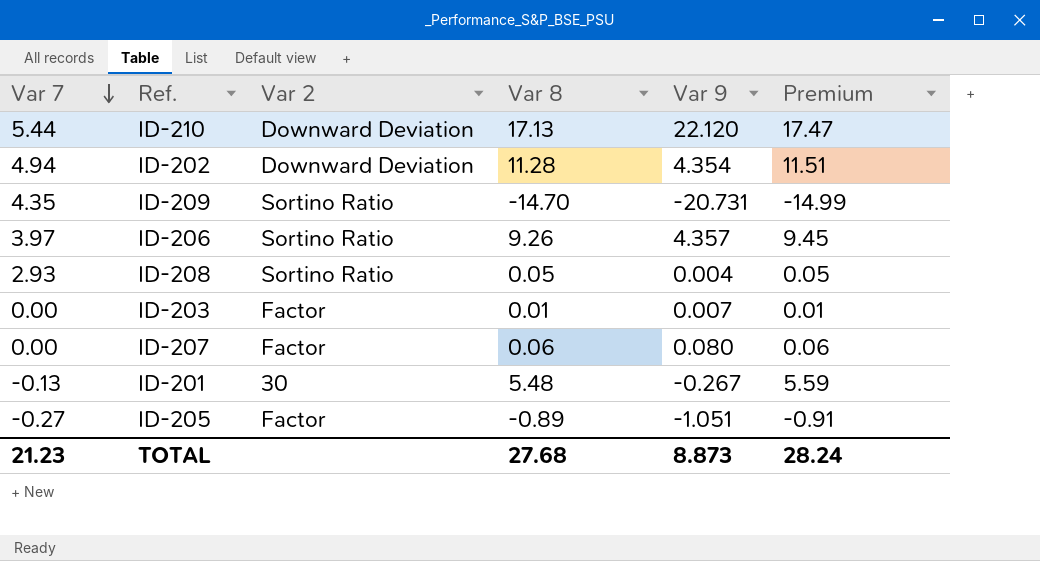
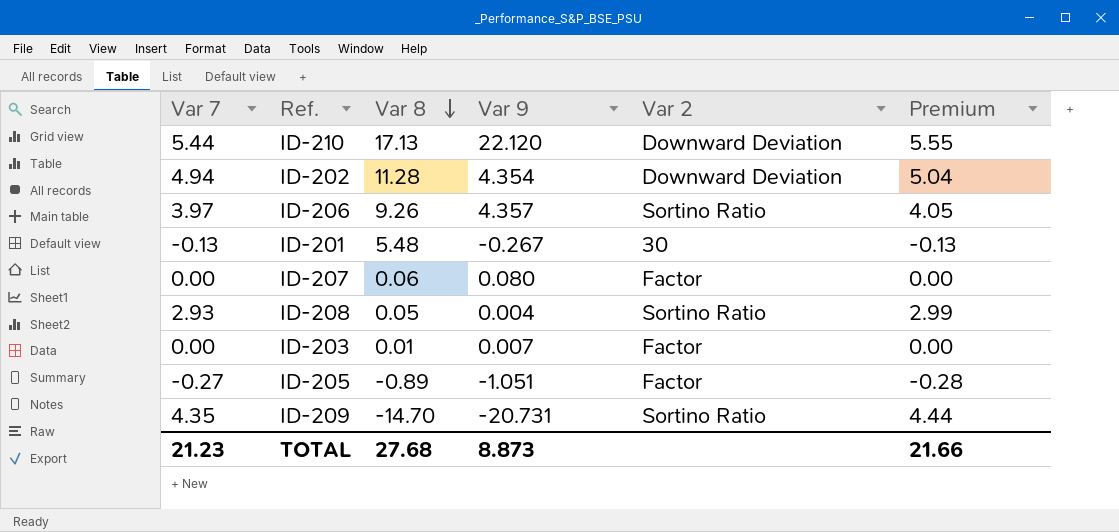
row order: Var 7 descending -> Var 8 descending
column Var 2 | position: 3 -> 5
column Premium | formula: [Var 8] * 1.02 -> [Var 7] * 1.02
TOTAL | Premium: 28.24 -> 21.66

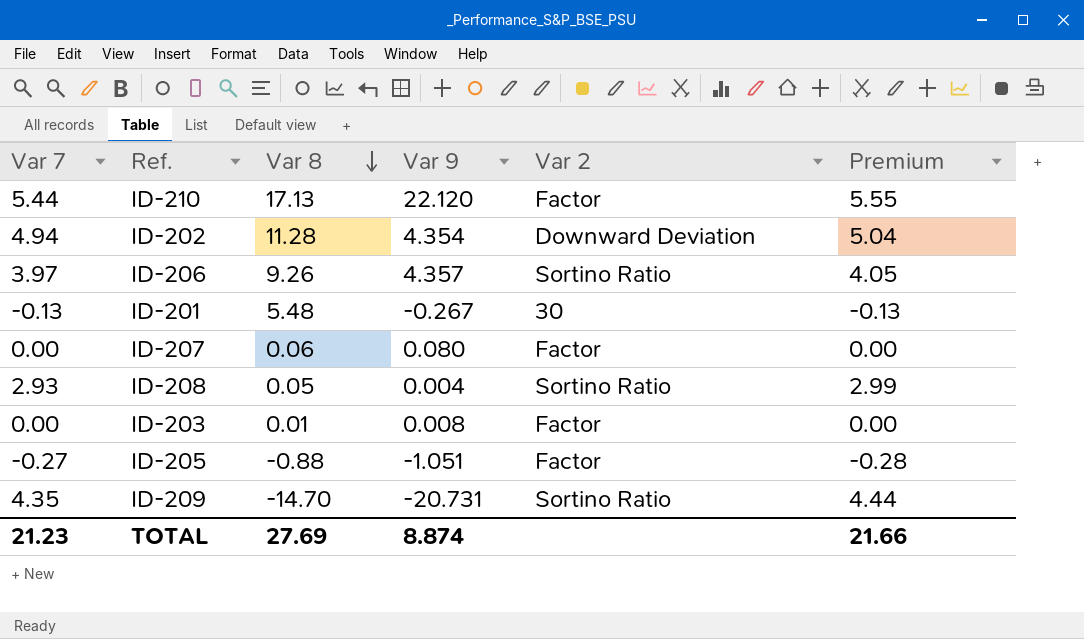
ID-210 | Var 2: Downward Deviation -> Factor
ID-203 | Var 9: 0.007 -> 0.008
ID-205 | Var 8: -0.89 -> -0.88
TOTAL | Var 8: 27.68 -> 27.69
TOTAL | Var 9: 8.873 -> 8.874

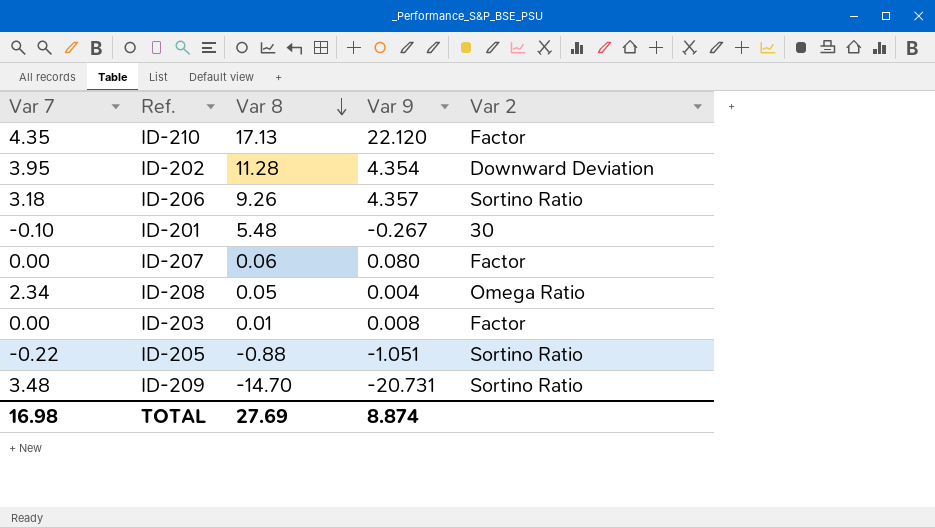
column Premium | formula: [Var 7] * 1.02 -> none
ID-210 | Var 7: 5.44 -> 4.35
ID-202 | Var 7: 4.94 -> 3.95
ID-206 | Var 7: 3.97 -> 3.18
ID-201 | Var 7: -0.13 -> -0.10
ID-208 | Var 7: 2.93 -> 2.34
ID-208 | Var 2: Sortino Ratio -> Omega Ratio
ID-205 | Var 7: -0.27 -> -0.22
ID-205 | Var 2: Factor -> Sortino Ratio
ID-209 | Var 7: 4.35 -> 3.48
TOTAL | Var 7: 21.23 -> 16.98

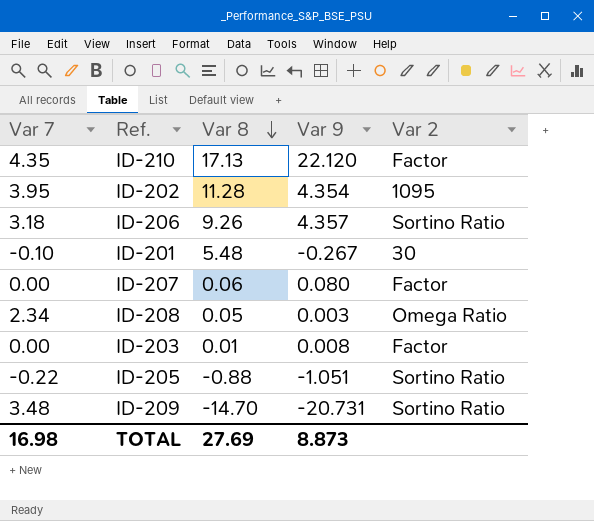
ID-202 | Var 2: Downward Deviation -> 1095
ID-208 | Var 9: 0.004 -> 0.003
TOTAL | Var 9: 8.874 -> 8.873

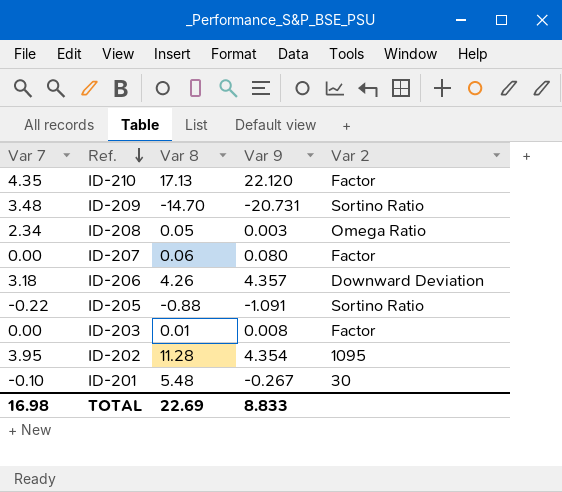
row order: Var 8 descending -> Ref. descending
ID-206 | Var 8: 9.26 -> 4.26
ID-206 | Var 2: Sortino Ratio -> Downward Deviation
ID-205 | Var 9: -1.051 -> -1.091
TOTAL | Var 8: 27.69 -> 22.69
TOTAL | Var 9: 8.873 -> 8.833

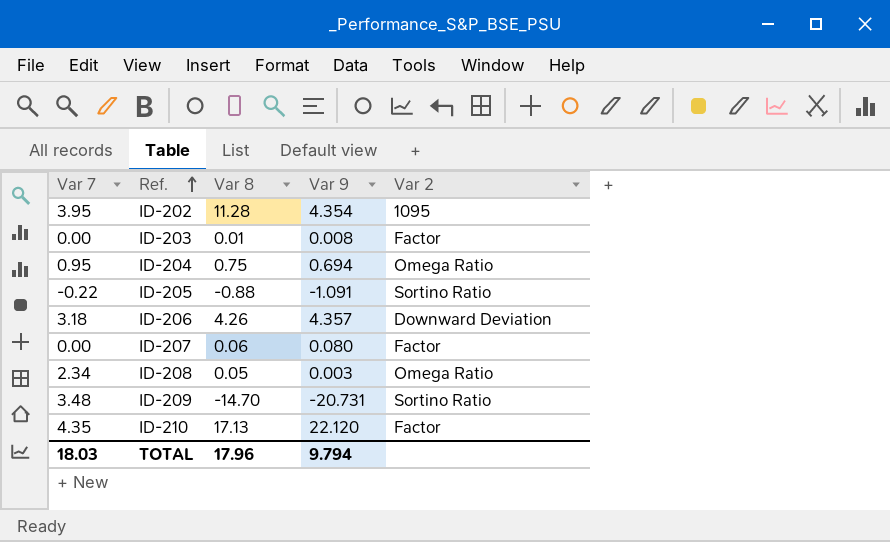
row order: Ref. descending -> Ref. ascending
row ID-201: -0.10 | 5.48 | -0.267 | 30 -> none
row ID-204: none -> 0.95 | 0.75 | 0.694 | Omega Ratio
TOTAL | Var 7: 16.98 -> 18.03
TOTAL | Var 8: 22.69 -> 17.96
TOTAL | Var 9: 8.833 -> 9.794

